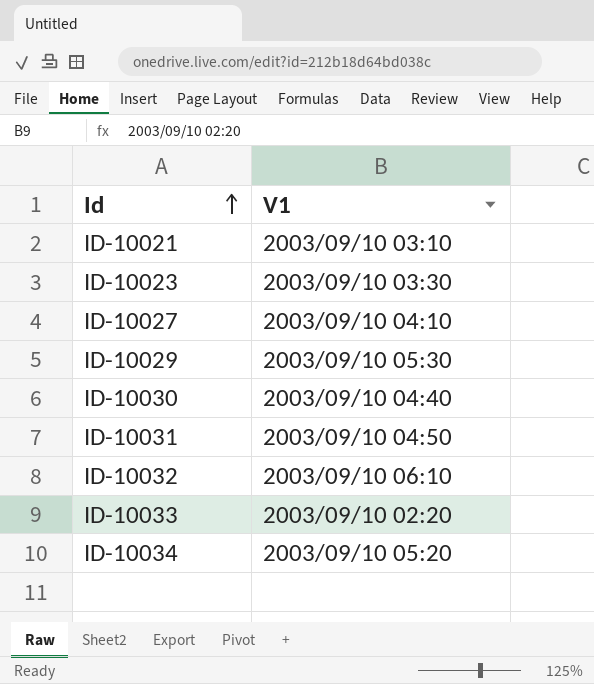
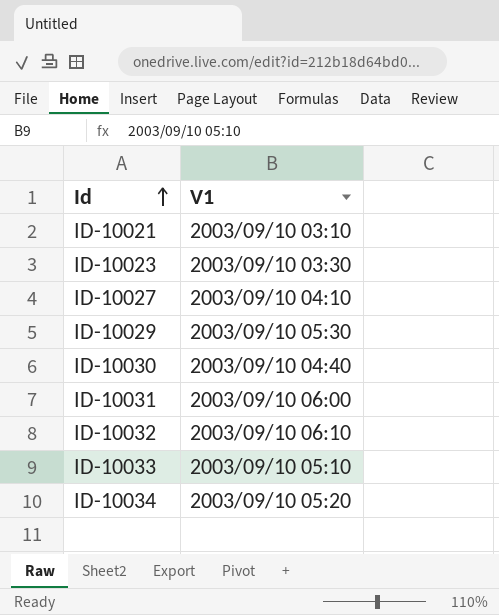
ID-10031 | V1: 2003/09/10 04:50 -> 2003/09/10 06:00
ID-10033 | V1: 2003/09/10 02:20 -> 2003/09/10 05:10

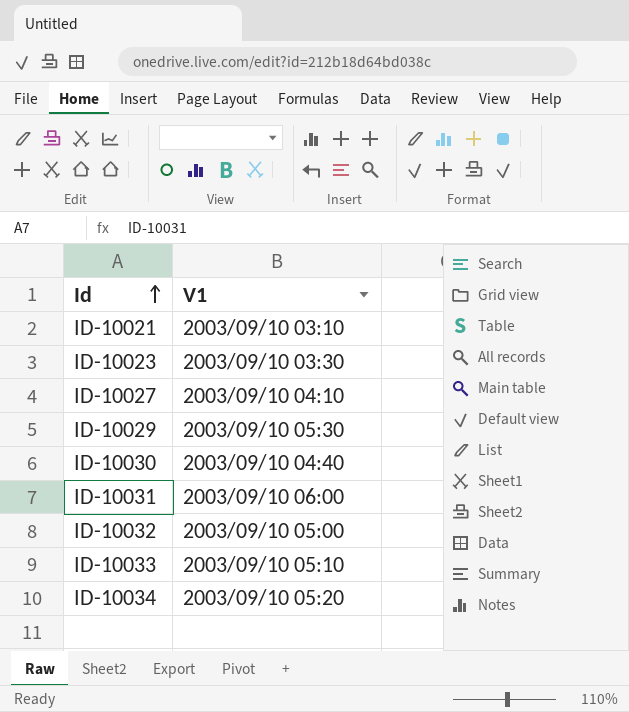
ID-10032 | V1: 2003/09/10 06:10 -> 2003/09/10 05:00

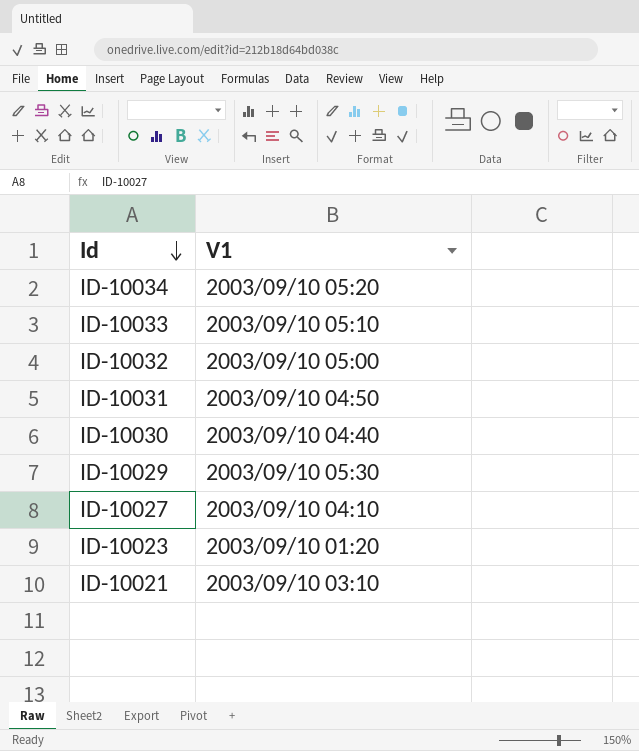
row order: Id ascending -> Id descending
ID-10031 | V1: 2003/09/10 06:00 -> 2003/09/10 04:50
ID-10023 | V1: 2003/09/10 03:30 -> 2003/09/10 01:20

